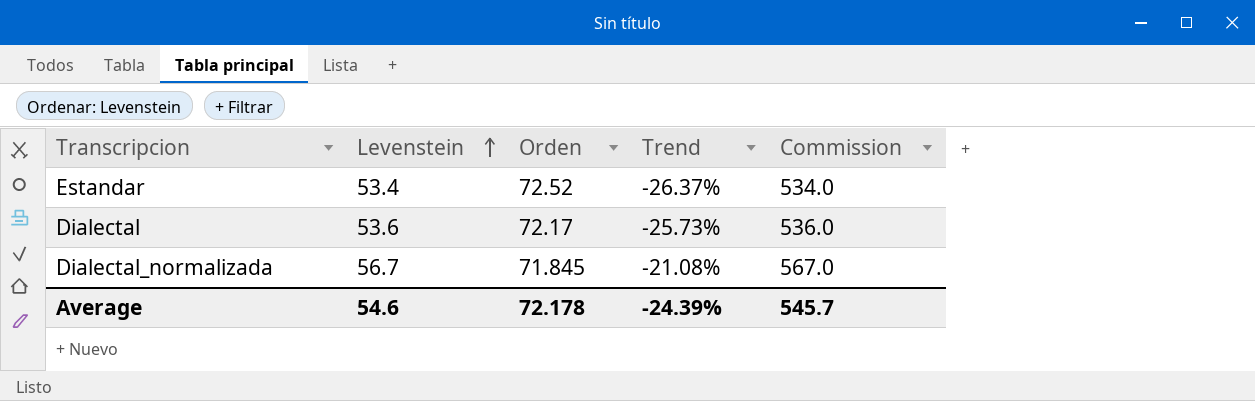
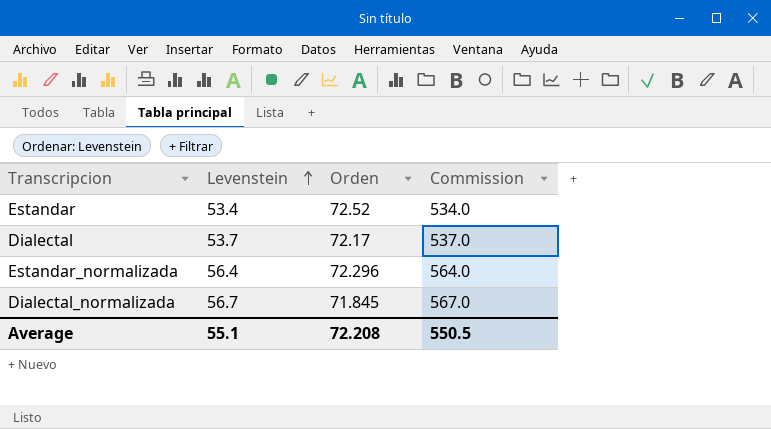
column Trend | formula: ([Levenstein] - [Orden]) / [Orden] -> none
Dialectal | Levenstein: 53.6 -> 53.7
Dialectal | Commission: 536.0 -> 537.0
row Estandar_normalizada: none -> 56.4 | 72.296 | 564.0
Average | Levenstein: 54.6 -> 55.1
Average | Orden: 72.178 -> 72.208
Average | Commission: 545.7 -> 550.5

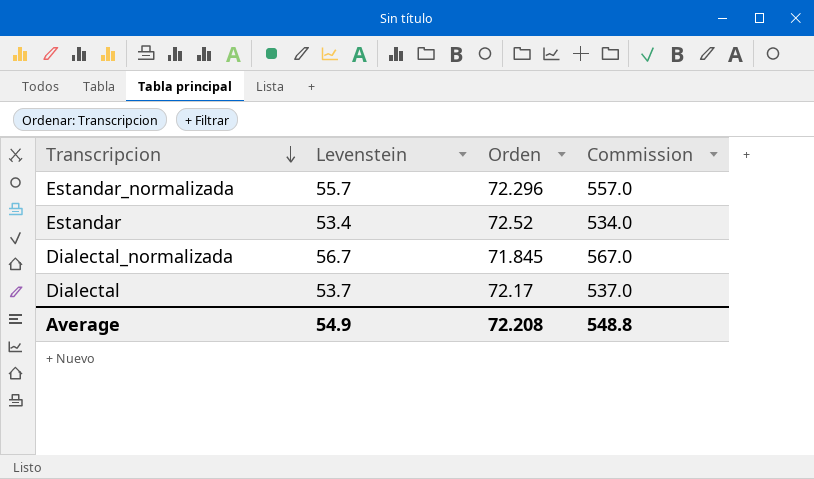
row order: Levenstein ascending -> Transcripcion descending
Estandar_normalizada | Levenstein: 56.4 -> 55.7
Estandar_normalizada | Commission: 564.0 -> 557.0
Average | Levenstein: 55.1 -> 54.9
Average | Commission: 550.5 -> 548.8

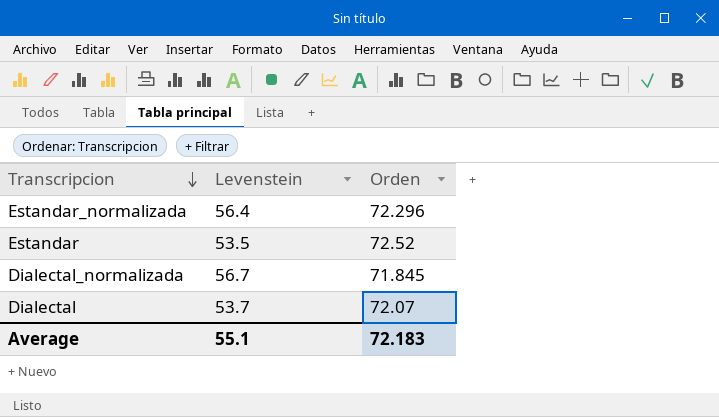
column Commission | formula: [Levenstein] * 10 -> none
Estandar_normalizada | Levenstein: 55.7 -> 56.4
Estandar | Levenstein: 53.4 -> 53.5
Dialectal | Orden: 72.17 -> 72.07
Average | Levenstein: 54.9 -> 55.1
Average | Orden: 72.208 -> 72.183

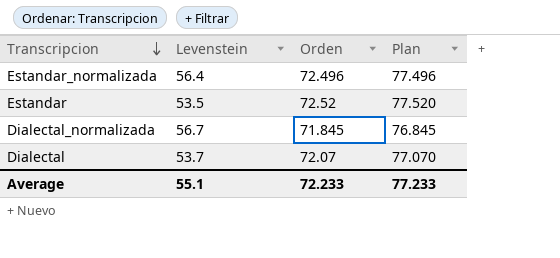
column Plan | formula: none -> [Orden] + 5
Estandar_normalizada | Orden: 72.296 -> 72.496
Average | Orden: 72.183 -> 72.233

